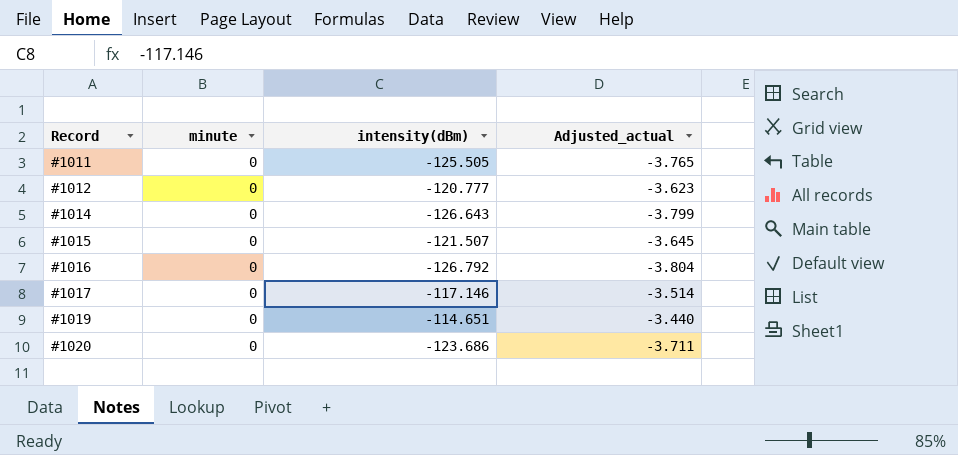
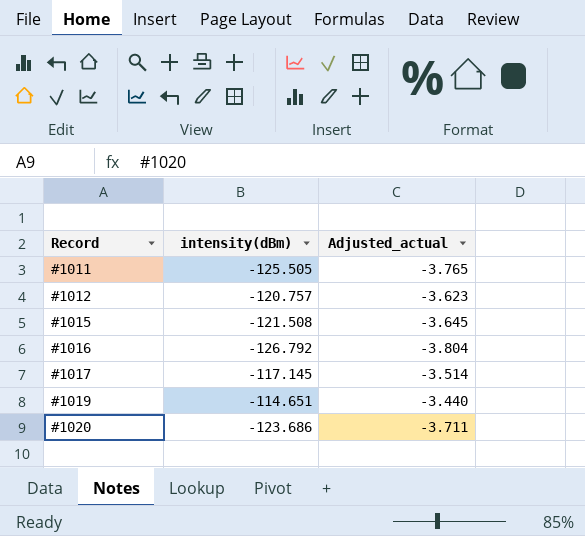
column minute | position: 2 -> none
row #1014: 0 | -126.643 | -3.799 -> none
#1012 | intensity(dBm): -120.777 -> -120.757
#1015 | intensity(dBm): -121.507 -> -121.508
#1017 | intensity(dBm): -117.146 -> -117.145

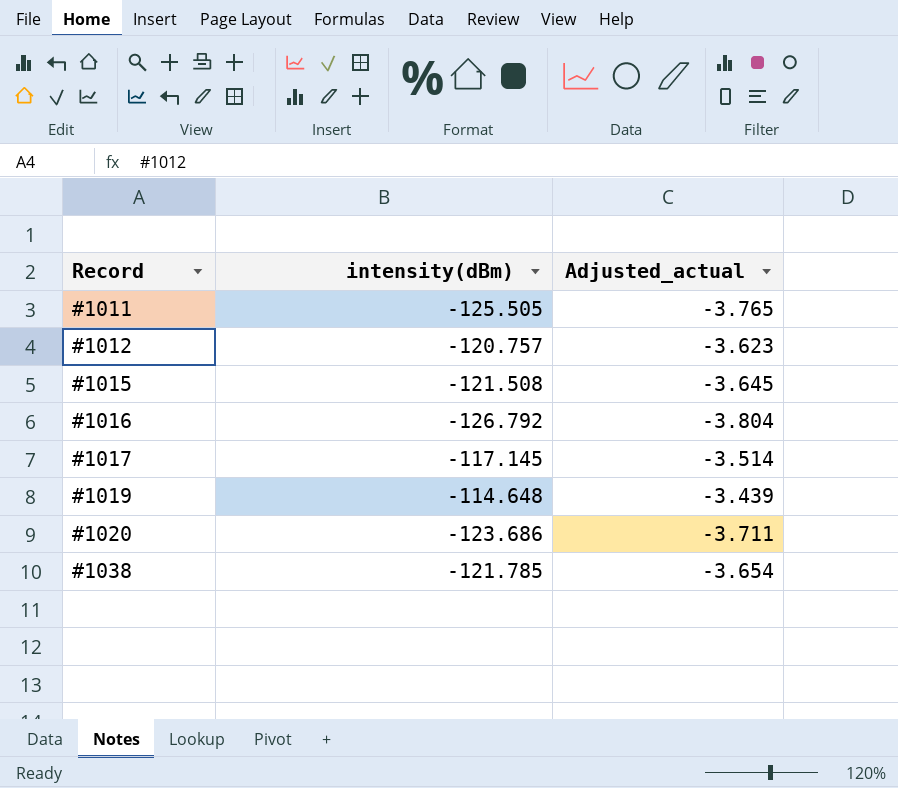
#1019 | intensity(dBm): -114.651 -> -114.648
#1019 | Adjusted_actual: -3.440 -> -3.439
row #1038: none -> -121.785 | -3.654

